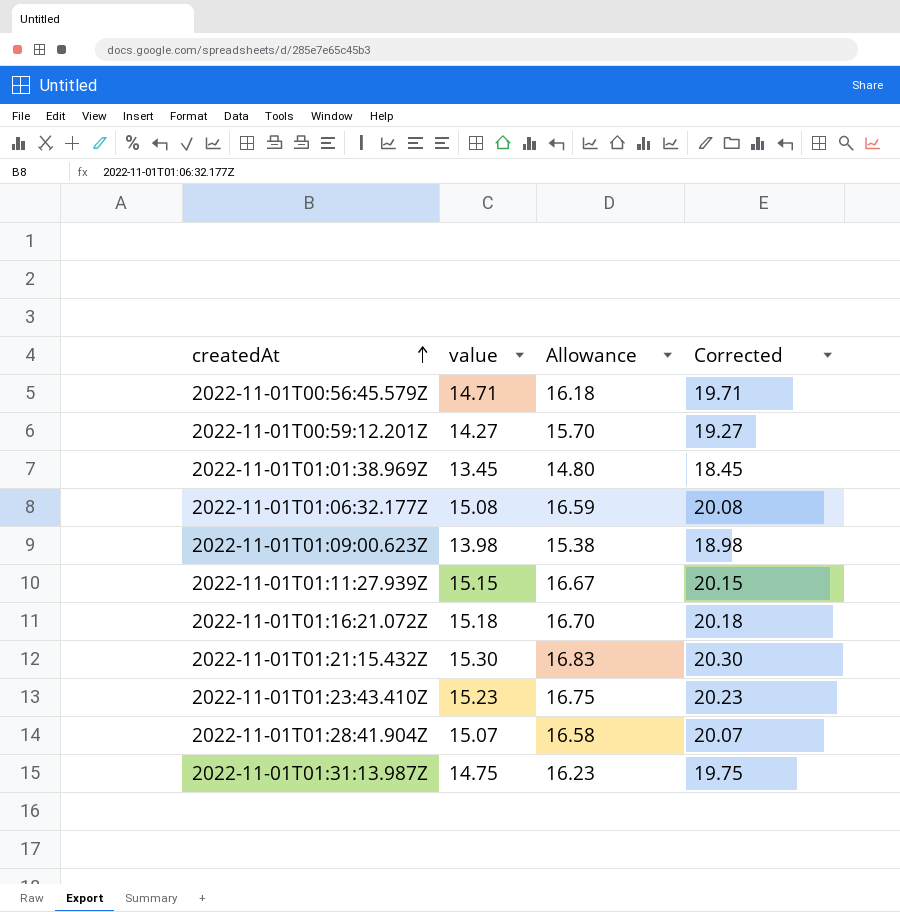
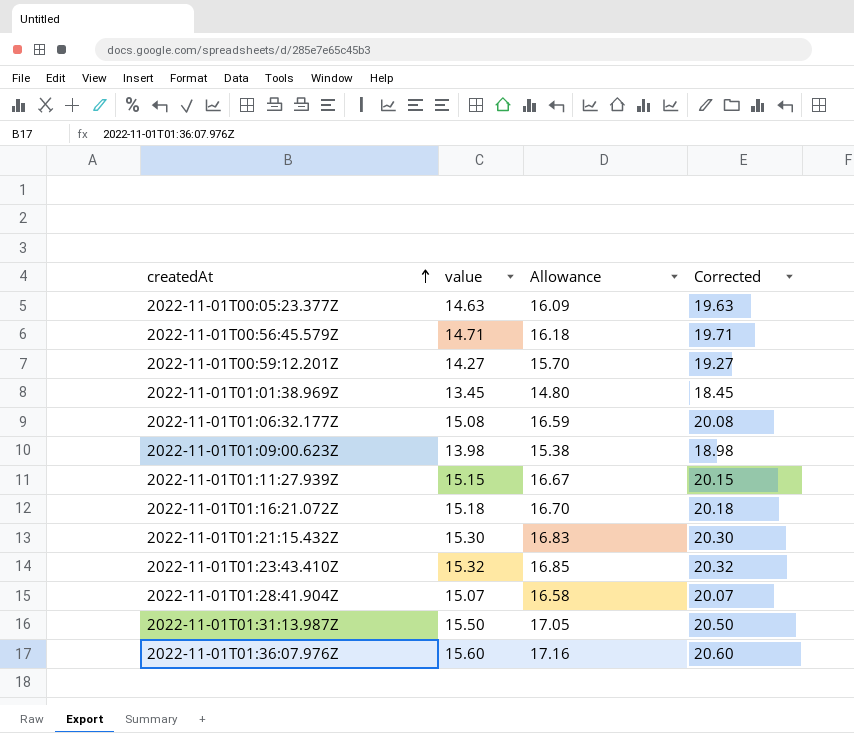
row 2022-11-01T00:05:23.377Z: none -> 14.63 | 16.09 | 19.63
2022-11-01T01:23:43.410Z | value: 15.23 -> 15.32
2022-11-01T01:23:43.410Z | Allowance: 16.75 -> 16.85
2022-11-01T01:23:43.410Z | Corrected: 20.23 -> 20.32
2022-11-01T01:31:13.987Z | value: 14.75 -> 15.50
2022-11-01T01:31:13.987Z | Allowance: 16.23 -> 17.05
2022-11-01T01:31:13.987Z | Corrected: 19.75 -> 20.50
row 2022-11-01T01:36:07.976Z: none -> 15.60 | 17.16 | 20.60

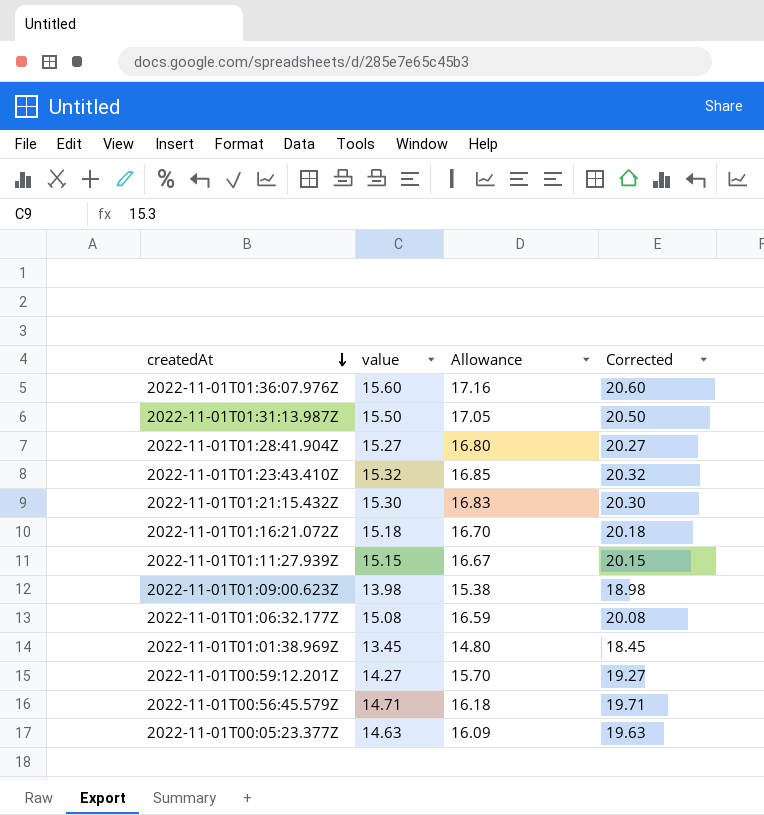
row order: createdAt ascending -> createdAt descending
2022-11-01T01:28:41.904Z | value: 15.07 -> 15.27
2022-11-01T01:28:41.904Z | Allowance: 16.58 -> 16.80
2022-11-01T01:28:41.904Z | Corrected: 20.07 -> 20.27

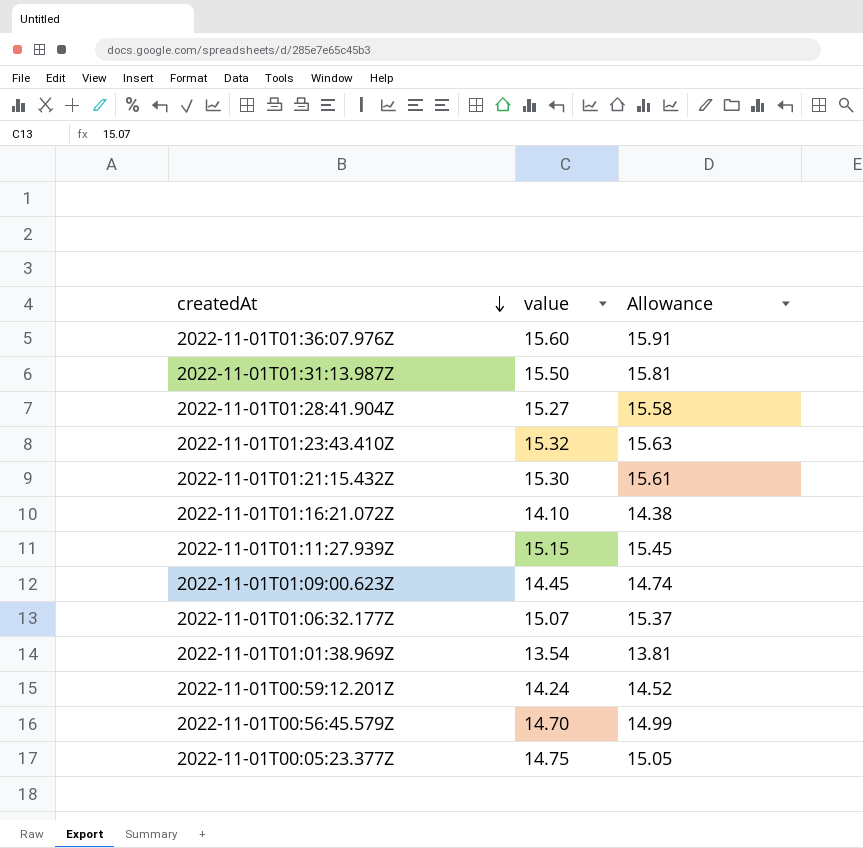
column Corrected | formula: [value] + 5 -> none
column Allowance | formula: [value] * 1.1 -> [value] * 1.02
2022-11-01T01:16:21.072Z | value: 15.18 -> 14.10
2022-11-01T01:09:00.623Z | value: 13.98 -> 14.45
2022-11-01T01:06:32.177Z | value: 15.08 -> 15.07
2022-11-01T01:01:38.969Z | value: 13.45 -> 13.54
2022-11-01T00:59:12.201Z | value: 14.27 -> 14.24
2022-11-01T00:56:45.579Z | value: 14.71 -> 14.70
2022-11-01T00:05:23.377Z | value: 14.63 -> 14.75

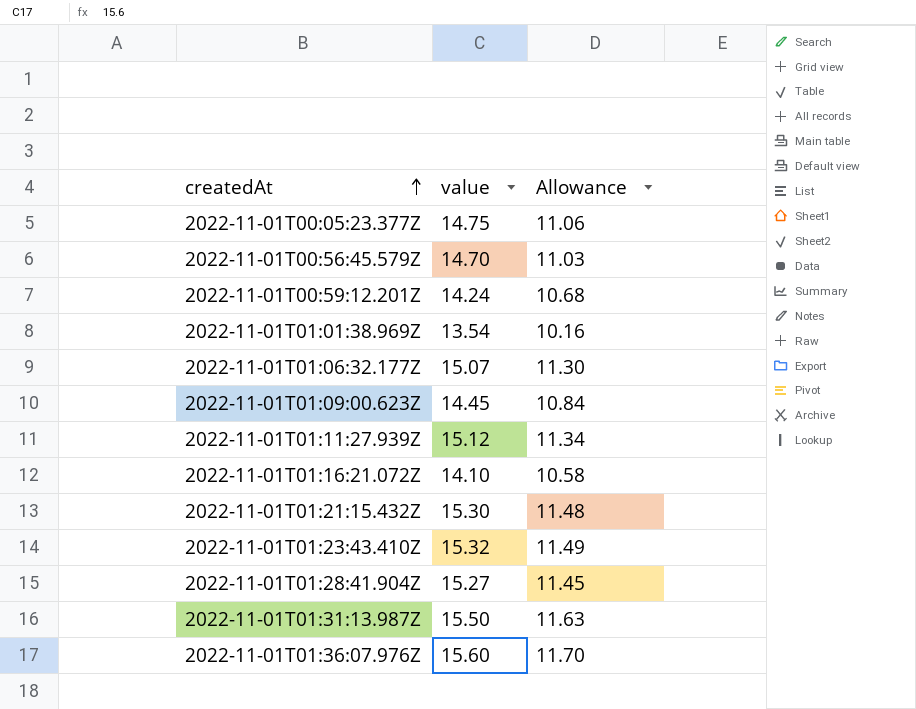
row order: createdAt descending -> createdAt ascending
column Allowance | formula: [value] * 1.02 -> [value] * 0.75
2022-11-01T01:11:27.939Z | value: 15.15 -> 15.12

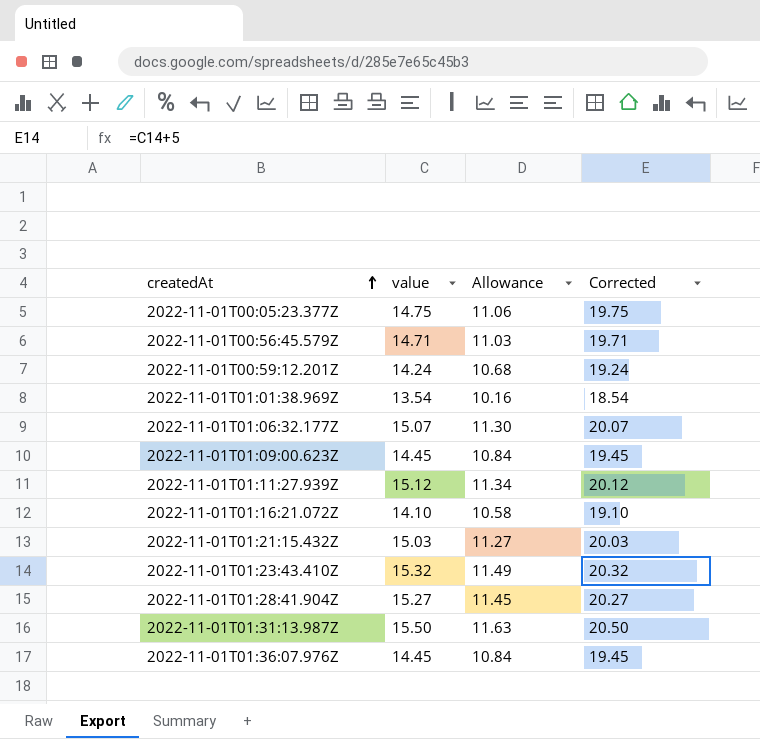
column Corrected | formula: none -> [value] + 5
2022-11-01T00:56:45.579Z | value: 14.70 -> 14.71
2022-11-01T01:21:15.432Z | value: 15.30 -> 15.03
2022-11-01T01:21:15.432Z | Allowance: 11.48 -> 11.27
2022-11-01T01:36:07.976Z | value: 15.60 -> 14.45
2022-11-01T01:36:07.976Z | Allowance: 11.70 -> 10.84

